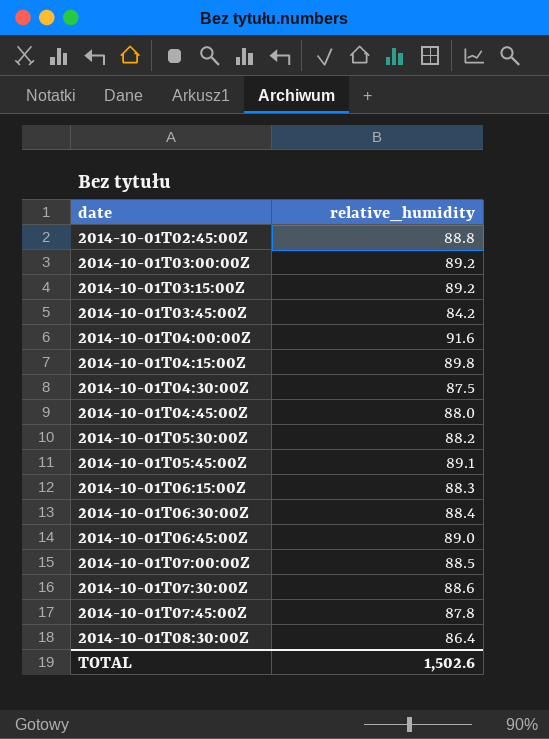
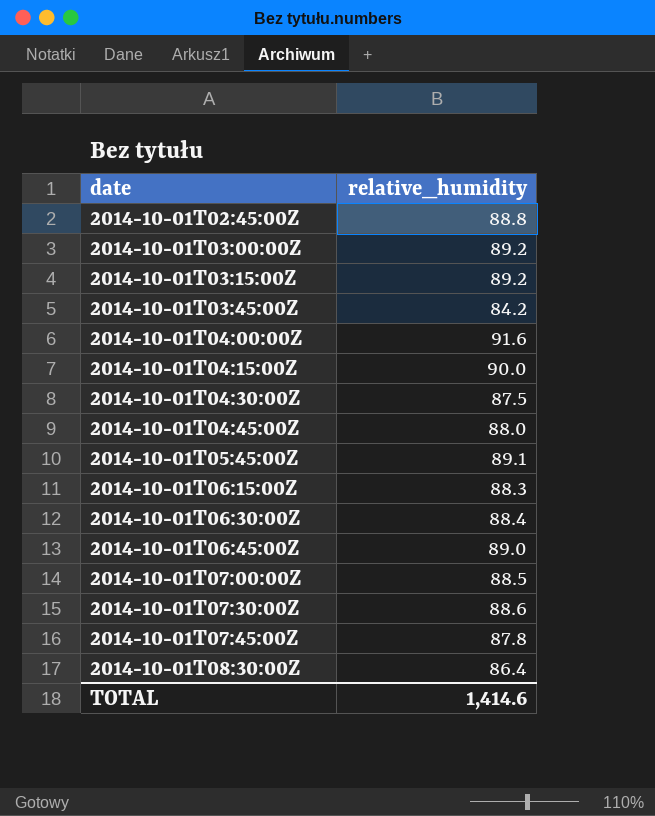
row 2014-10-01T05:30:00Z: 88.2 -> none
2014-10-01T04:15:00Z | relative_humidity: 89.8 -> 90.0
TOTAL | relative_humidity: 1,502.6 -> 1,414.6

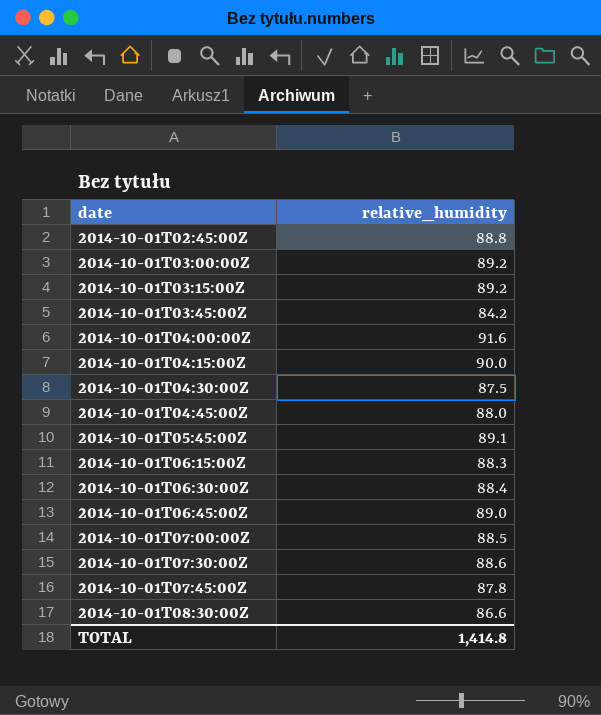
2014-10-01T08:30:00Z | relative_humidity: 86.4 -> 86.6
TOTAL | relative_humidity: 1,414.6 -> 1,414.8

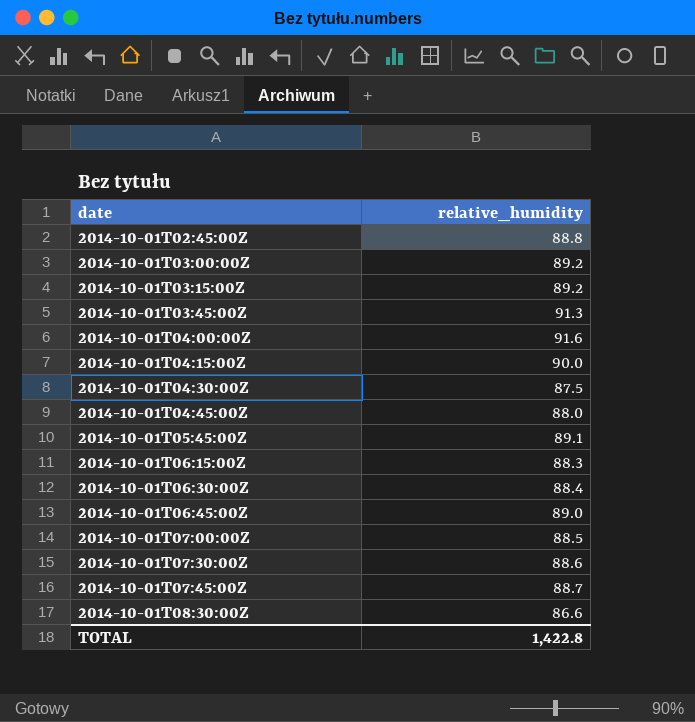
2014-10-01T03:45:00Z | relative_humidity: 84.2 -> 91.3
2014-10-01T07:45:00Z | relative_humidity: 87.8 -> 88.7
TOTAL | relative_humidity: 1,414.8 -> 1,422.8

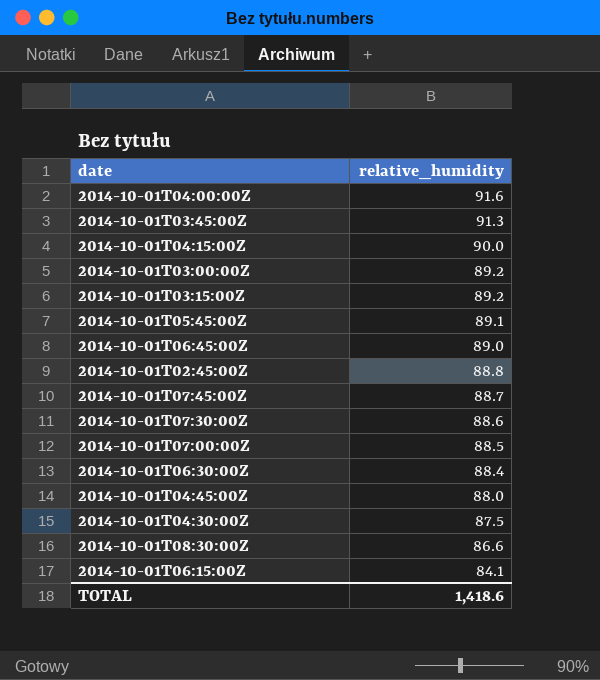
row order: date ascending -> relative_humidity descending
2014-10-01T06:15:00Z | relative_humidity: 88.3 -> 84.1
TOTAL | relative_humidity: 1,422.8 -> 1,418.6

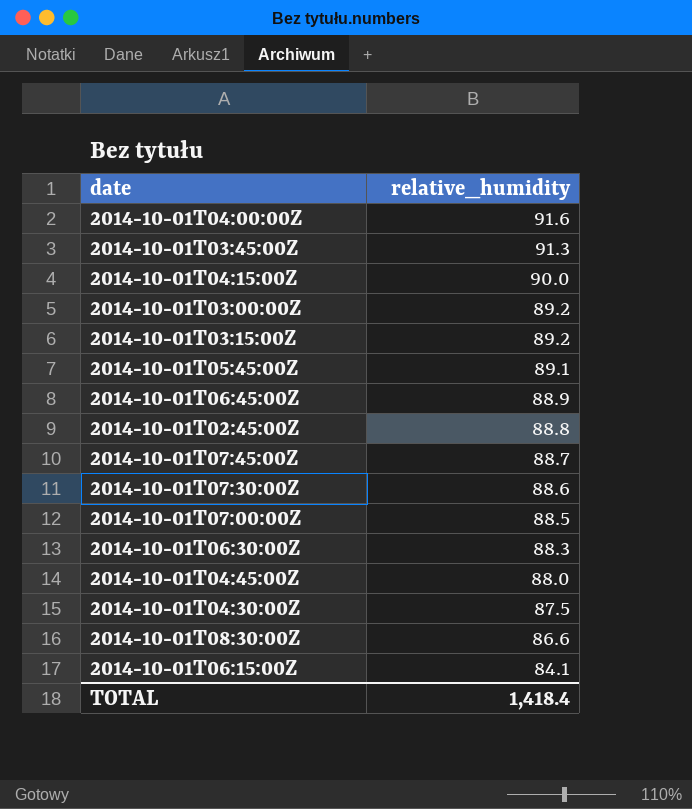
2014-10-01T06:45:00Z | relative_humidity: 89.0 -> 88.9
2014-10-01T06:30:00Z | relative_humidity: 88.4 -> 88.3
TOTAL | relative_humidity: 1,418.6 -> 1,418.4

